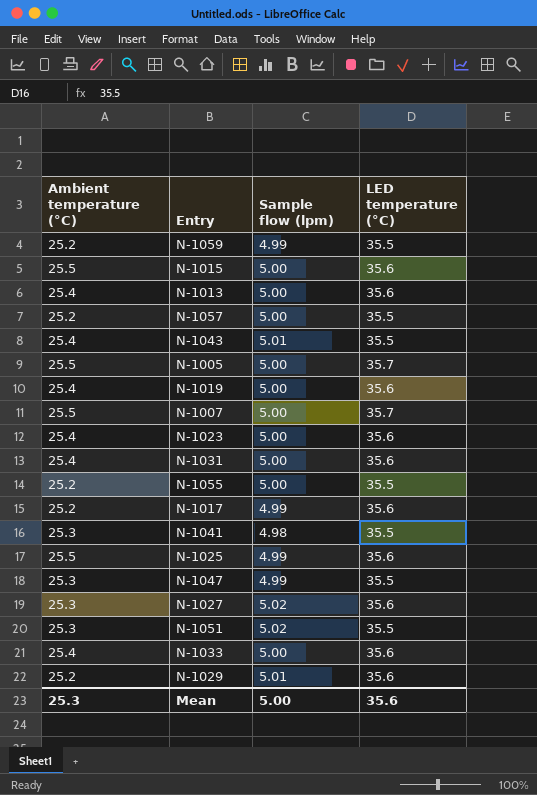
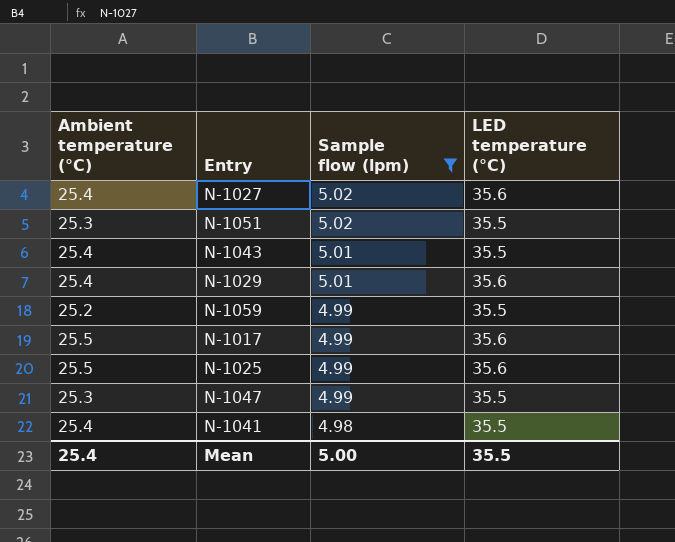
filter: none -> Sample flow (lpm) != 5.00
row order: none -> Sample flow (lpm) descending
N-1027 | Ambient temperature (°C): 25.3 -> 25.4
N-1029 | Ambient temperature (°C): 25.2 -> 25.4
N-1017 | Ambient temperature (°C): 25.2 -> 25.5
N-1041 | Ambient temperature (°C): 25.3 -> 25.4
Mean | Ambient temperature (°C): 25.3 -> 25.4
Mean | LED temperature (°C): 35.6 -> 35.5

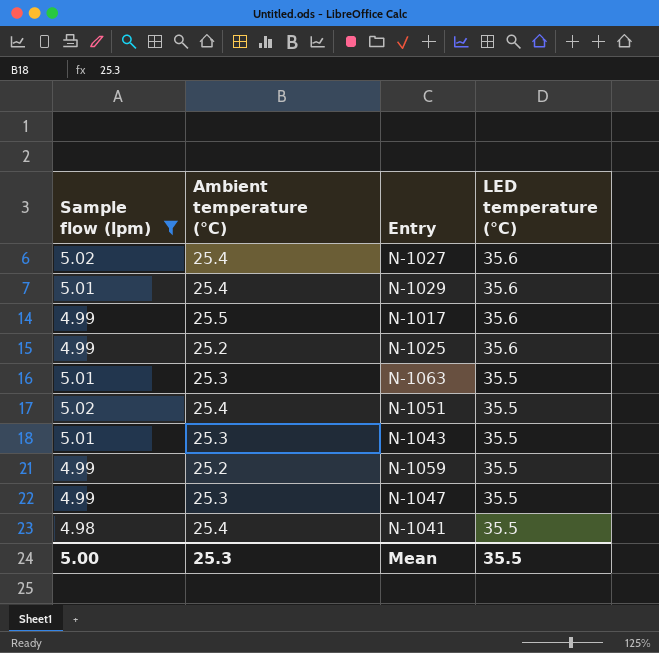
row order: Sample flow (lpm) descending -> LED temperature (°C) descending
column Sample flow (lpm) | position: 3 -> 1
N-1025 | Ambient temperature (°C): 25.5 -> 25.2
row N-1063: none -> 5.01 | 25.3 | 35.5
N-1051 | Ambient temperature (°C): 25.3 -> 25.4
N-1043 | Ambient temperature (°C): 25.4 -> 25.3
Mean | Ambient temperature (°C): 25.4 -> 25.3

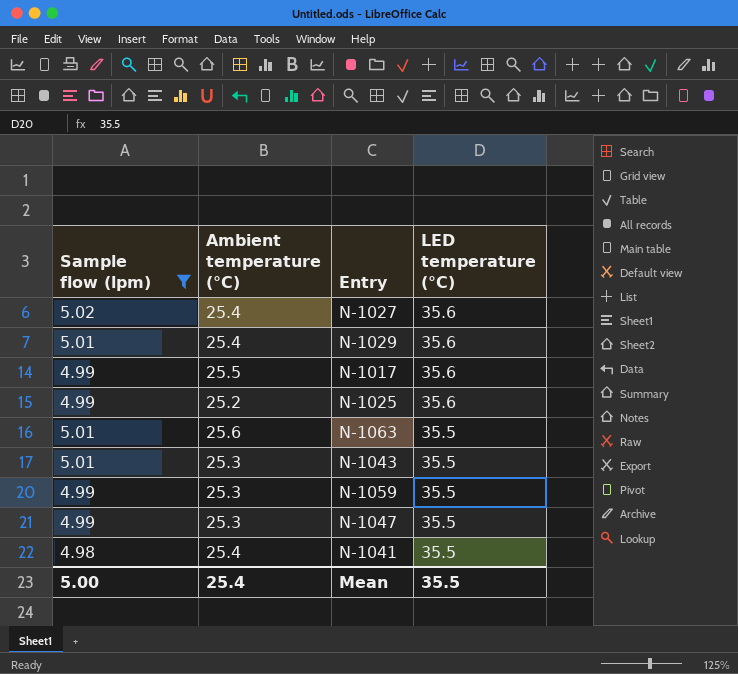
row N-1051: 5.02 | 25.4 | 35.5 -> none
N-1063 | Ambient temperature (°C): 25.3 -> 25.6
N-1059 | Ambient temperature (°C): 25.2 -> 25.3
Mean | Ambient temperature (°C): 25.3 -> 25.4

